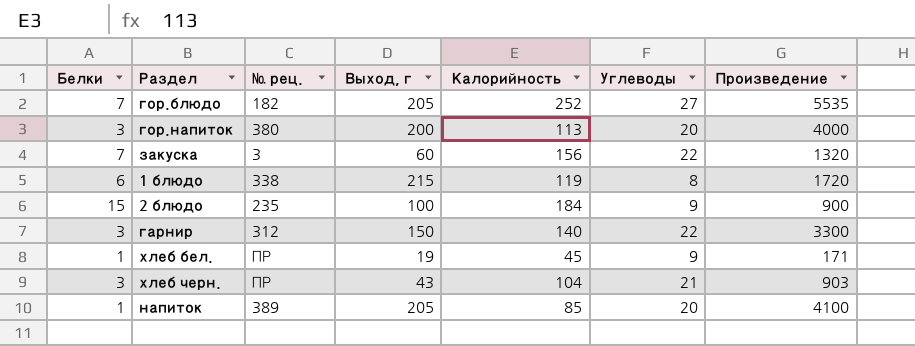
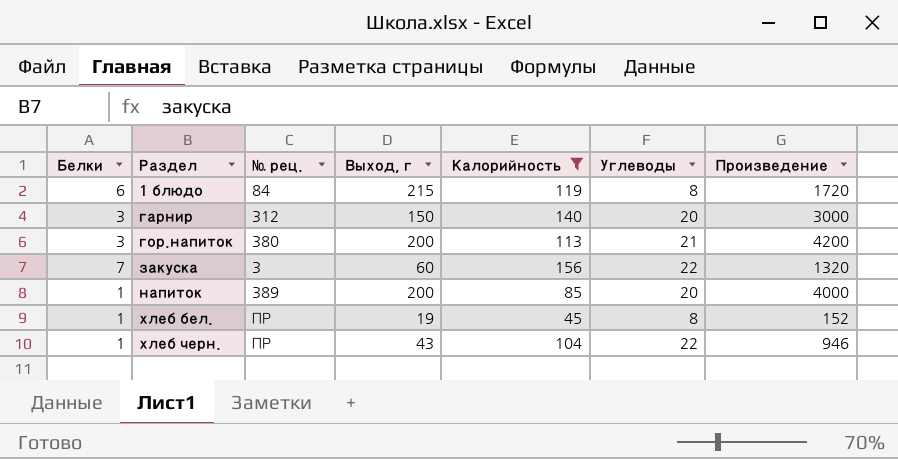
filter: none -> Калорийность <= 156
row order: none -> Раздел ascending
1 блюдо | № рец.: 338 -> 84
гарнир | Углеводы: 22 -> 20
гарнир | Произведение: 3300 -> 3000
гор.напиток | Углеводы: 20 -> 21
гор.напиток | Произведение: 4000 -> 4200
напиток | Выход, г: 205 -> 200
напиток | Произведение: 4100 -> 4000
хлеб бел. | Углеводы: 9 -> 8
хлеб бел. | Произведение: 171 -> 152
хлеб черн. | Белки: 3 -> 1
хлеб черн. | Углеводы: 21 -> 22
хлеб черн. | Произведение: 903 -> 946

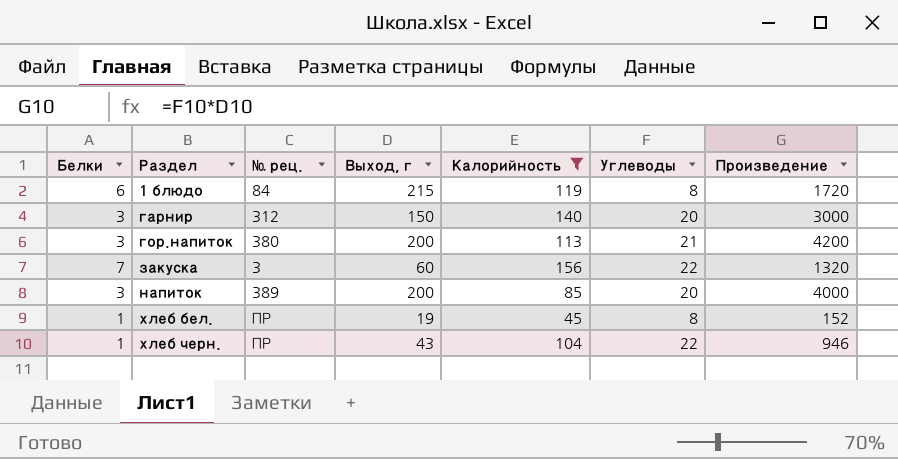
напиток | Белки: 1 -> 3

